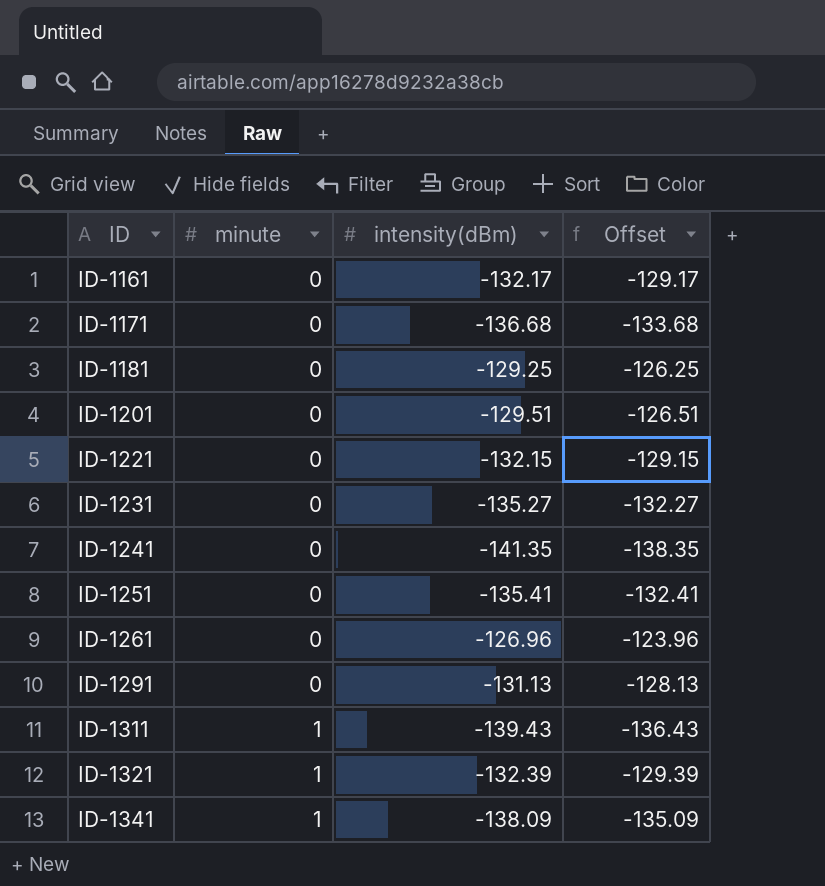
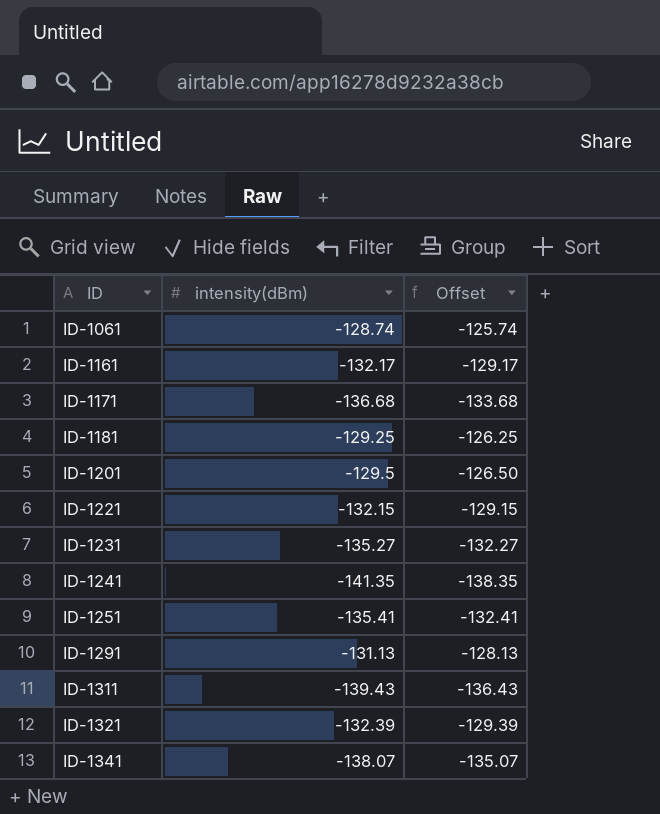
column minute | position: 2 -> none
row ID-1261: 0 | -126.96 | -123.96 -> none
row ID-1061: none -> -128.74 | -125.74
ID-1201 | intensity(dBm): -129.51 -> -129.5
ID-1201 | Offset: -126.51 -> -126.50
ID-1341 | intensity(dBm): -138.09 -> -138.07
ID-1341 | Offset: -135.09 -> -135.07

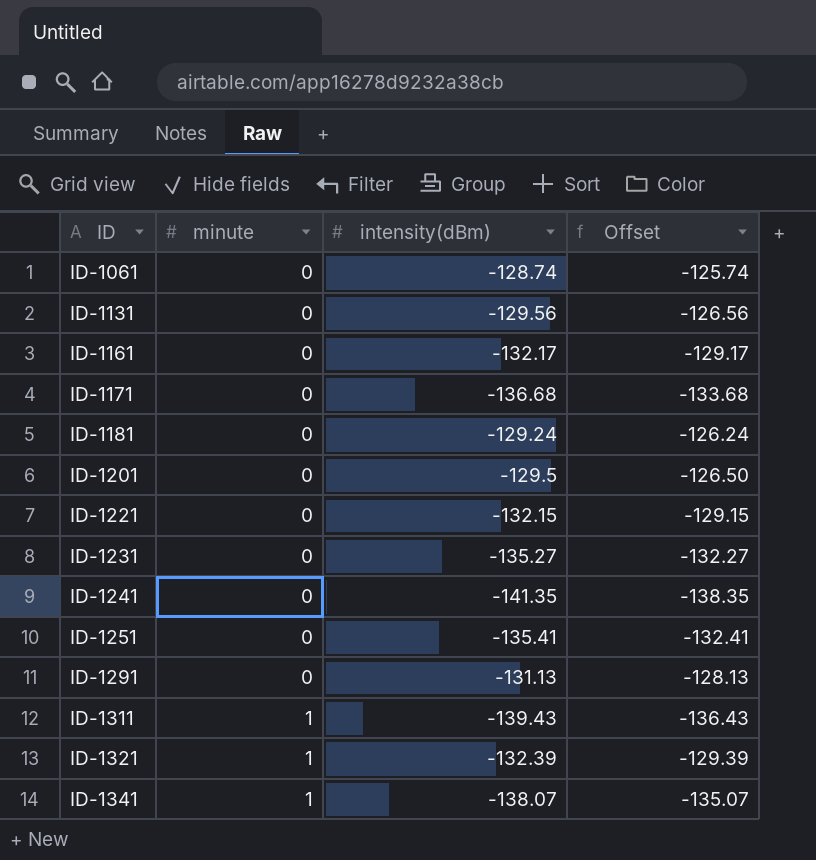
column minute | position: none -> 2
row ID-1131: none -> 0 | -129.56 | -126.56
ID-1181 | intensity(dBm): -129.25 -> -129.24
ID-1181 | Offset: -126.25 -> -126.24

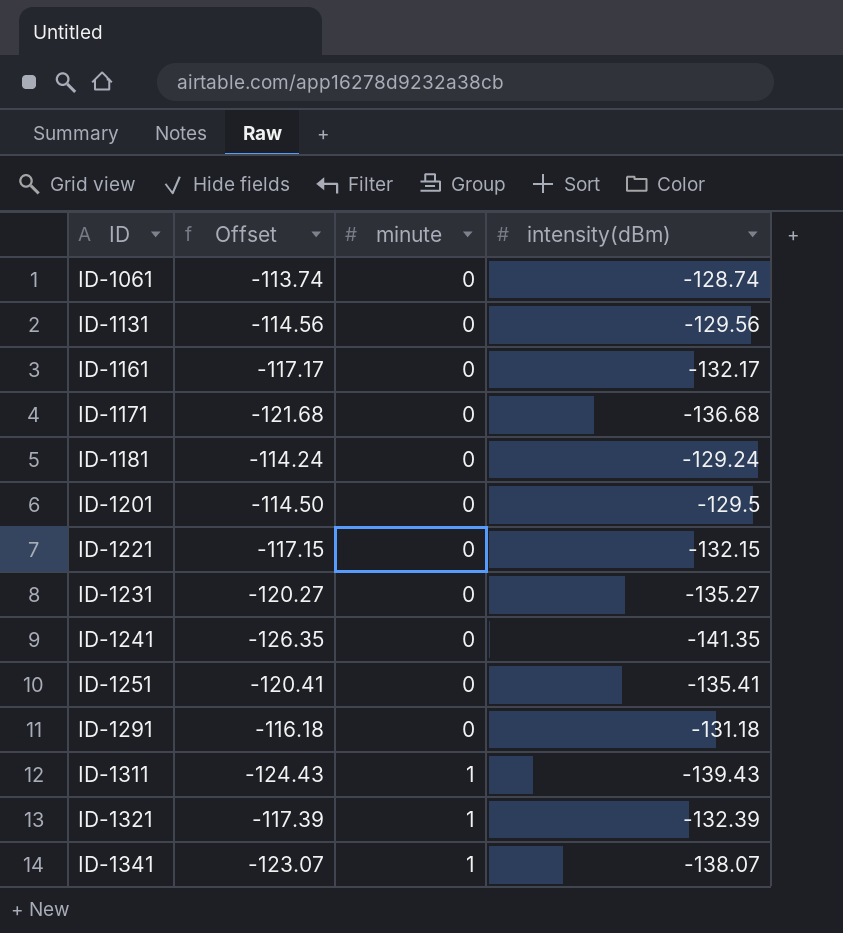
column Offset | formula: [intensity(dBm)] + 3 -> [intensity(dBm)] + 15
column Offset | position: 4 -> 2
ID-1291 | intensity(dBm): -131.13 -> -131.18

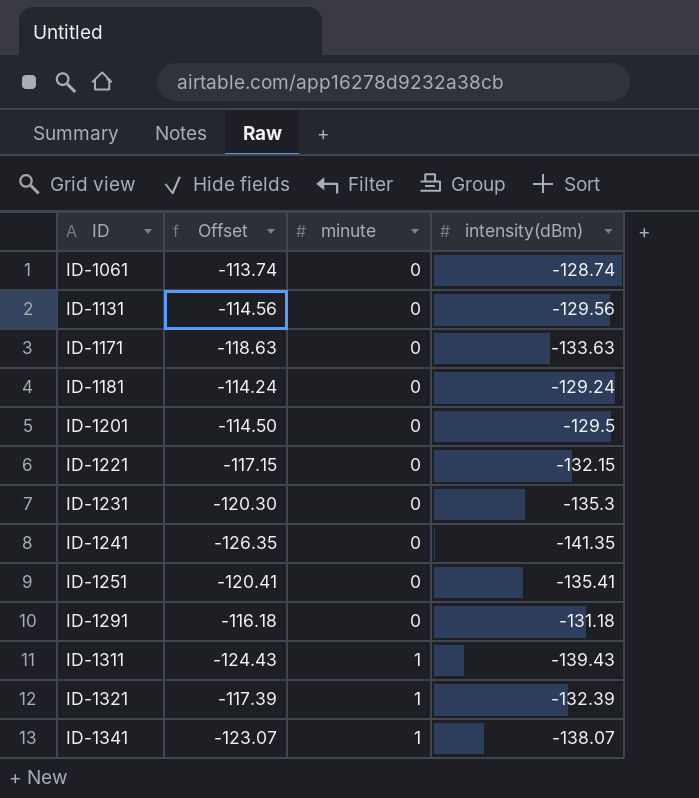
row ID-1161: -117.17 | 0 | -132.17 -> none
ID-1171 | Offset: -121.68 -> -118.63
ID-1171 | intensity(dBm): -136.68 -> -133.63
ID-1231 | Offset: -120.27 -> -120.30
ID-1231 | intensity(dBm): -135.27 -> -135.3

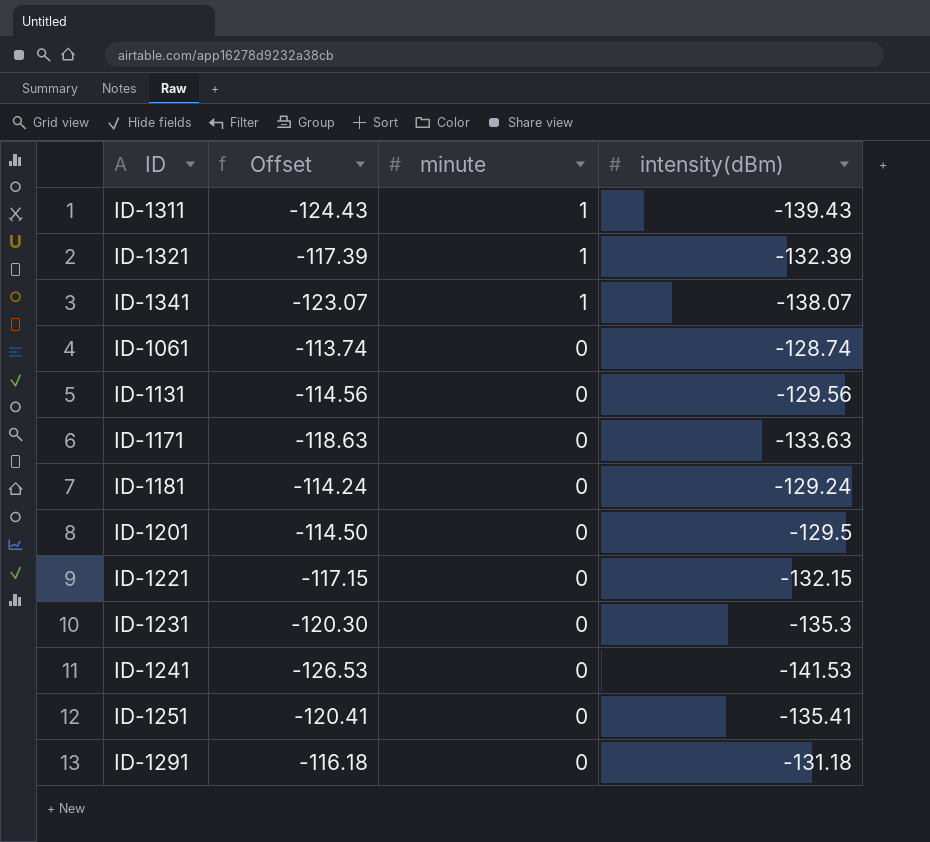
row order: ID ascending -> minute descending
ID-1241 | Offset: -126.35 -> -126.53
ID-1241 | intensity(dBm): -141.35 -> -141.53

